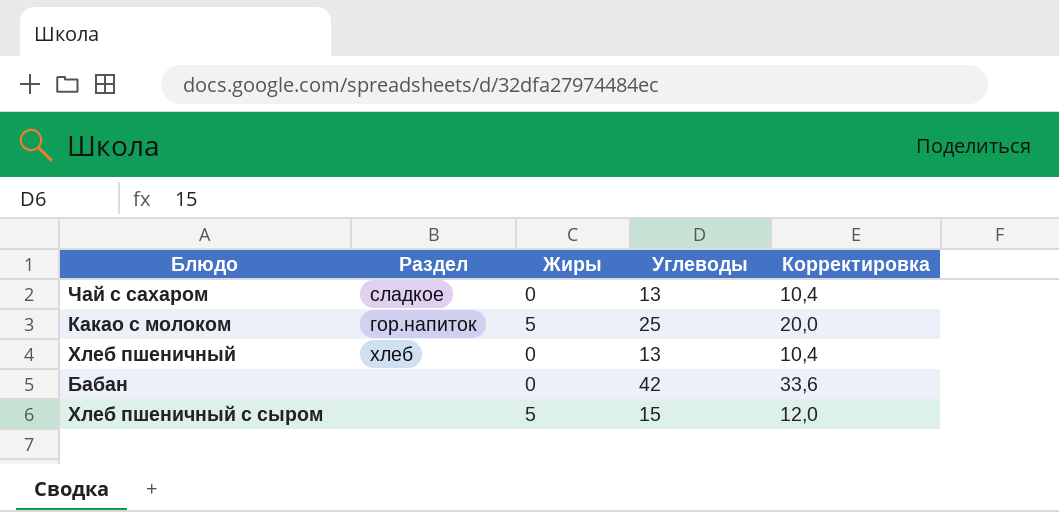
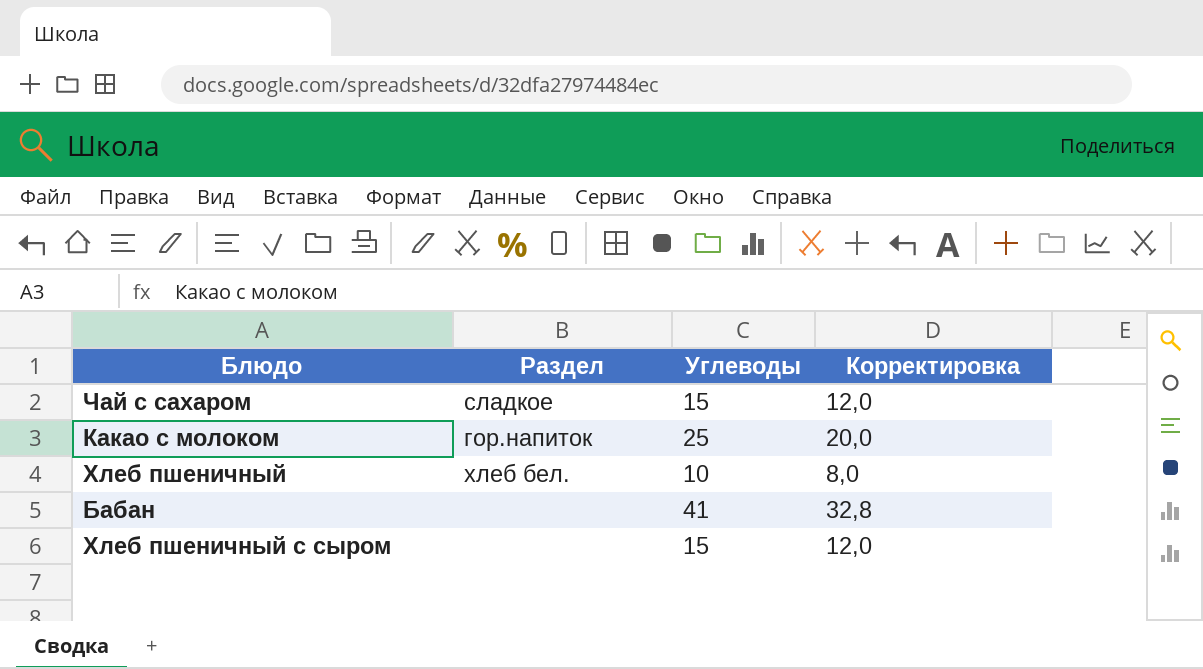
column Жиры | position: 3 -> none
Чай с сахаром | Углеводы: 13 -> 15
Чай с сахаром | Корректировка: 10,4 -> 12,0
Хлеб пшеничный | Раздел: хлеб -> хлеб бел.
Хлеб пшеничный | Углеводы: 13 -> 10
Хлеб пшеничный | Корректировка: 10,4 -> 8,0
Бабан | Углеводы: 42 -> 41
Бабан | Корректировка: 33,6 -> 32,8

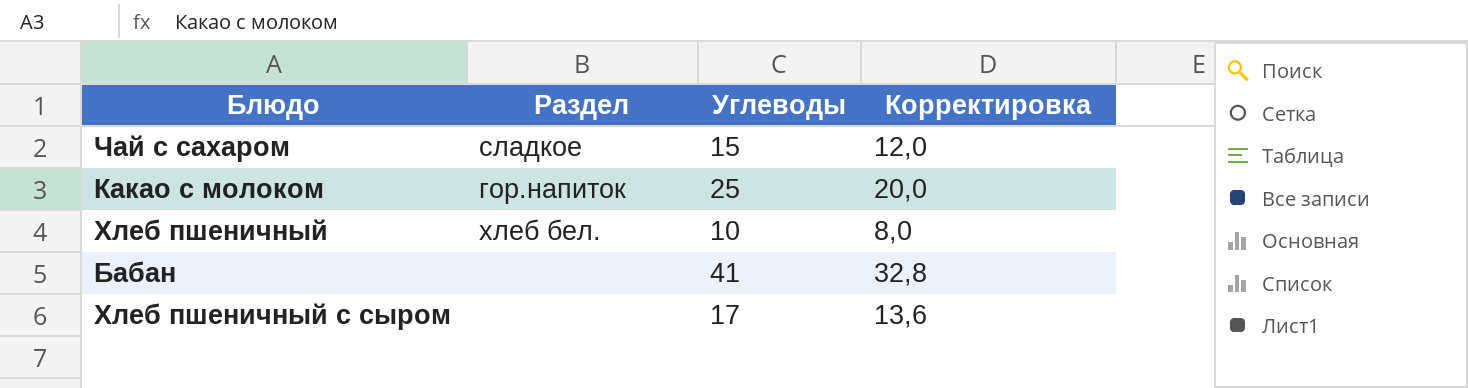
Хлеб пшеничный с сыром | Углеводы: 15 -> 17
Хлеб пшеничный с сыром | Корректировка: 12,0 -> 13,6

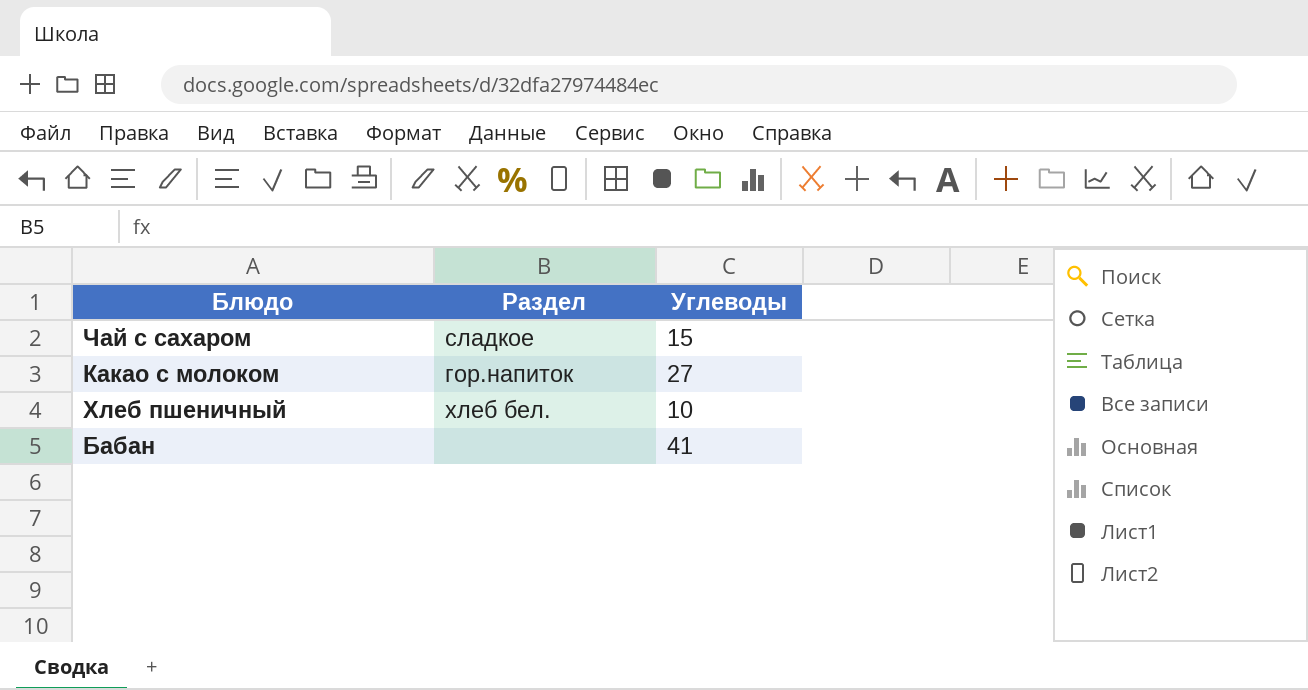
column Корректировка | formula: [Углеводы] * 0,8 -> none
row Хлеб пшеничный с сыром: none | 17 | 13,6 -> none
Какао с молоком | Углеводы: 25 -> 27

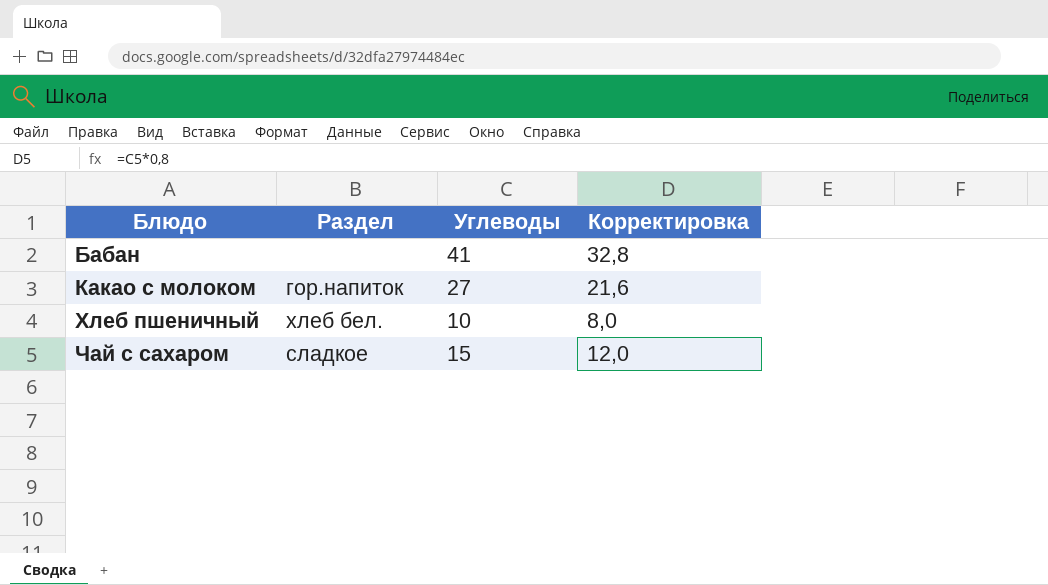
row order: none -> Блюдо ascending
column Корректировка | formula: none -> [Углеводы] * 0,8

